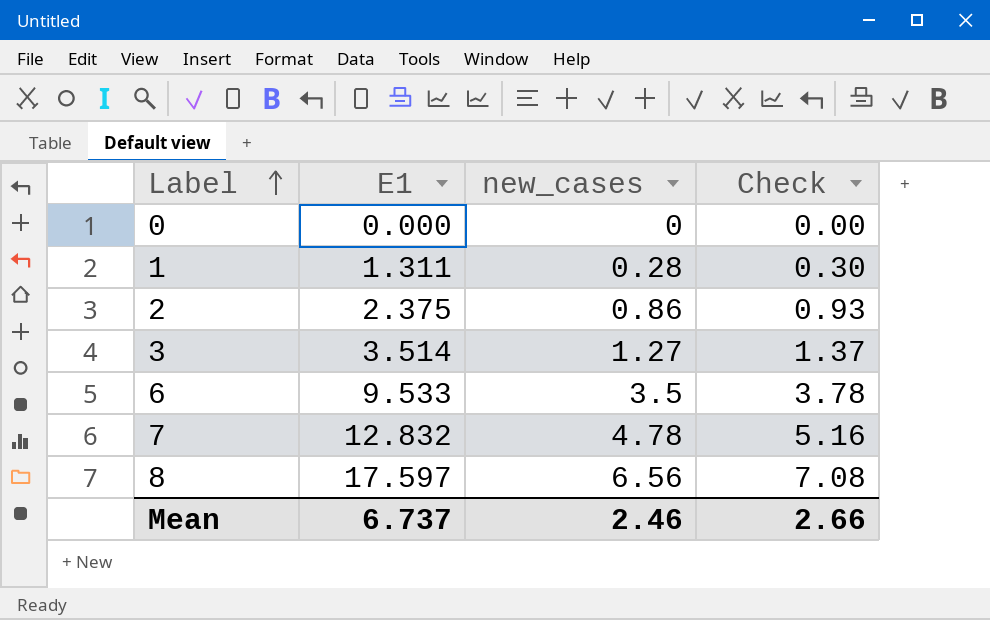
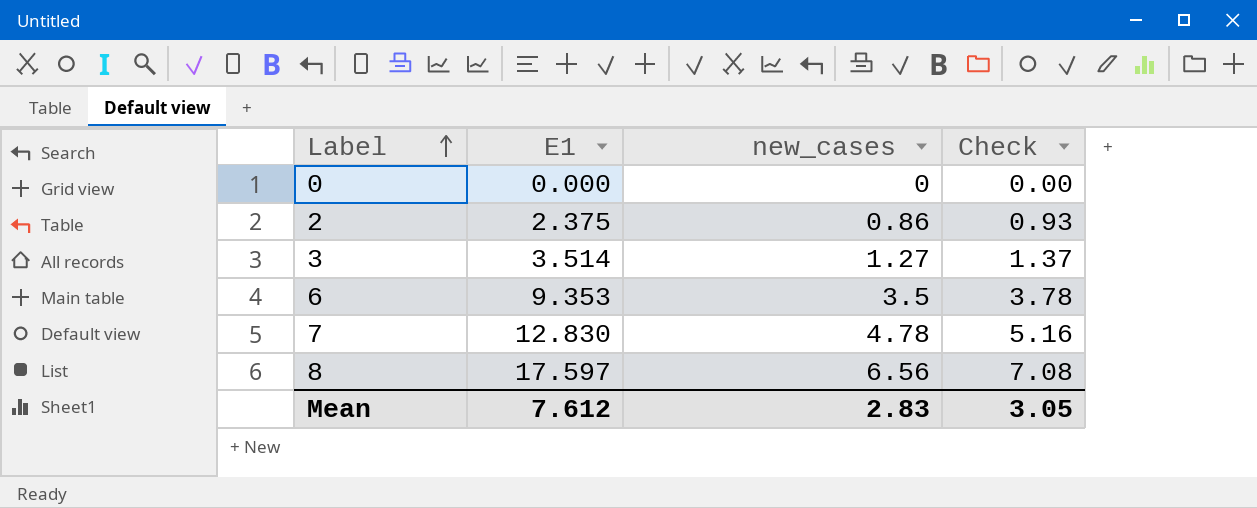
row 1: 1.311 | 0.28 | 0.30 -> none
6 | E1: 9.533 -> 9.353
7 | E1: 12.832 -> 12.830
Mean | E1: 6.737 -> 7.612
Mean | new_cases: 2.46 -> 2.83
Mean | Check: 2.66 -> 3.05

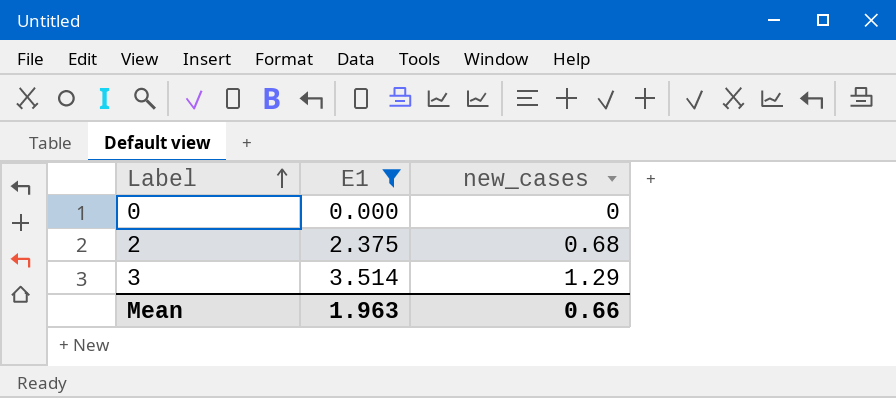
filter: none -> E1 <= 3.514
column Check | formula: [new_cases] * 1.08 -> none
2 | new_cases: 0.86 -> 0.68
3 | new_cases: 1.27 -> 1.29
Mean | E1: 7.612 -> 1.963
Mean | new_cases: 2.83 -> 0.66

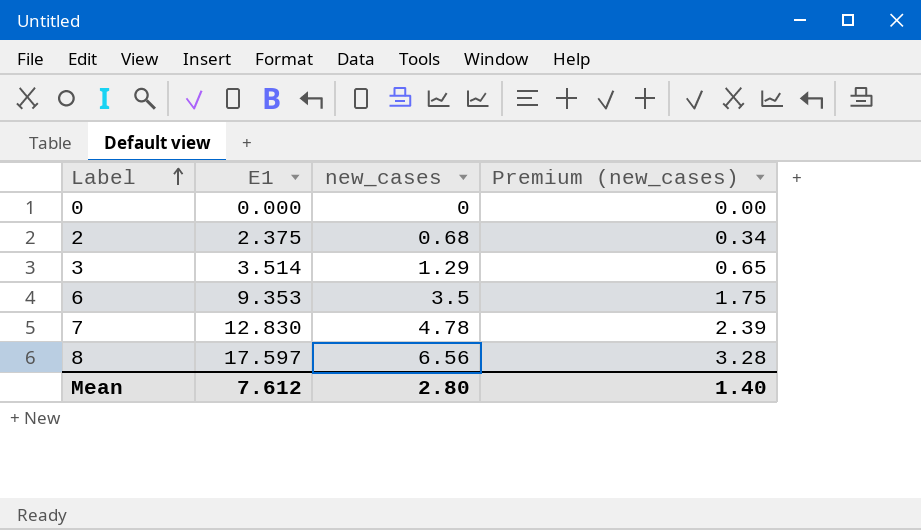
filter: E1 <= 3.514 -> none
column Premium (new_cases) | formula: none -> [new_cases] * 0.5
Mean | E1: 1.963 -> 7.612
Mean | new_cases: 0.66 -> 2.80

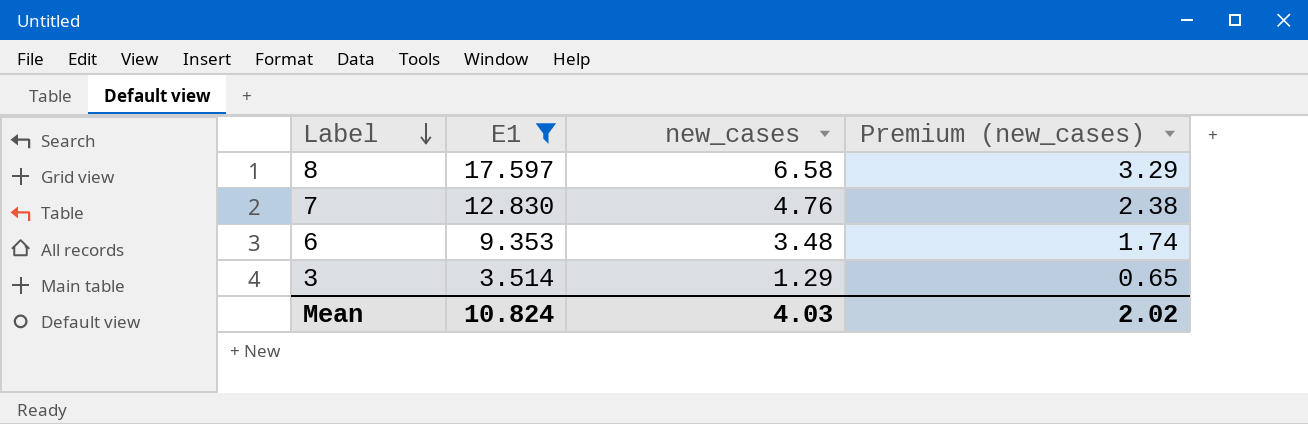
filter: none -> E1 >= 3.514
row order: Label ascending -> Label descending
8 | new_cases: 6.56 -> 6.58
8 | Premium (new_cases): 3.28 -> 3.29
7 | new_cases: 4.78 -> 4.76
7 | Premium (new_cases): 2.39 -> 2.38
6 | new_cases: 3.5 -> 3.48
6 | Premium (new_cases): 1.75 -> 1.74
Mean | E1: 7.612 -> 10.824
Mean | new_cases: 2.80 -> 4.03
Mean | Premium (new_cases): 1.40 -> 2.02

